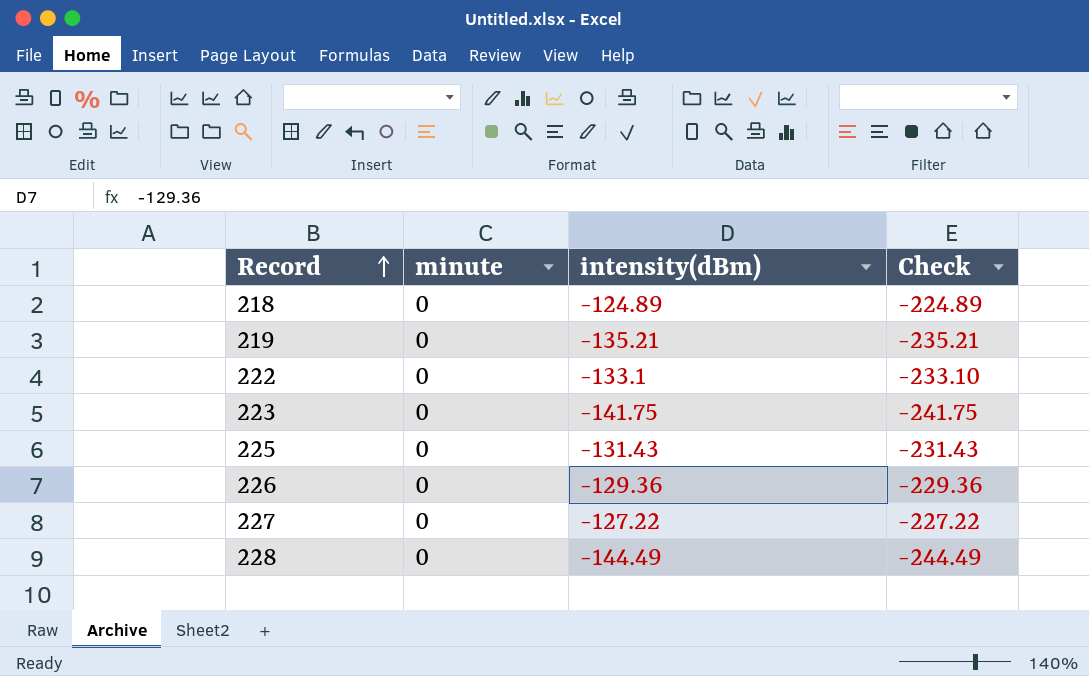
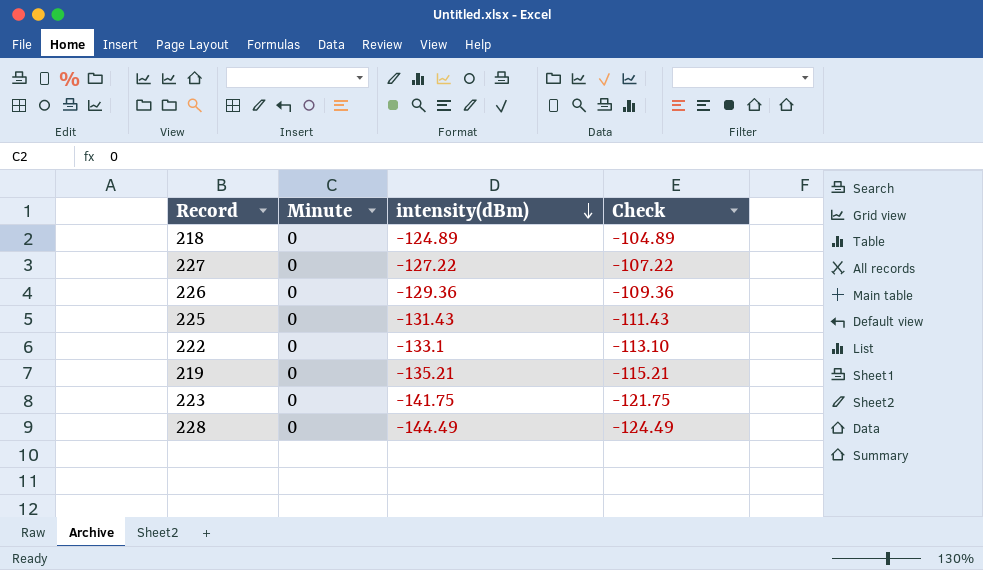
row order: Record ascending -> intensity(dBm) descending
column name: minute -> Minute
column Check | formula: [intensity(dBm)] - 100 -> [intensity(dBm)] + 20

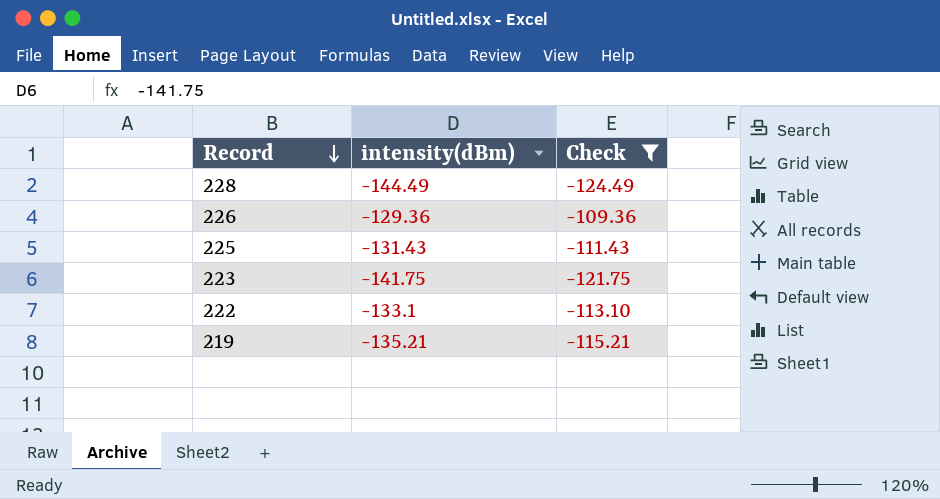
filter: none -> Check <= -109.36
row order: intensity(dBm) descending -> Record descending
column Minute | position: 2 -> none

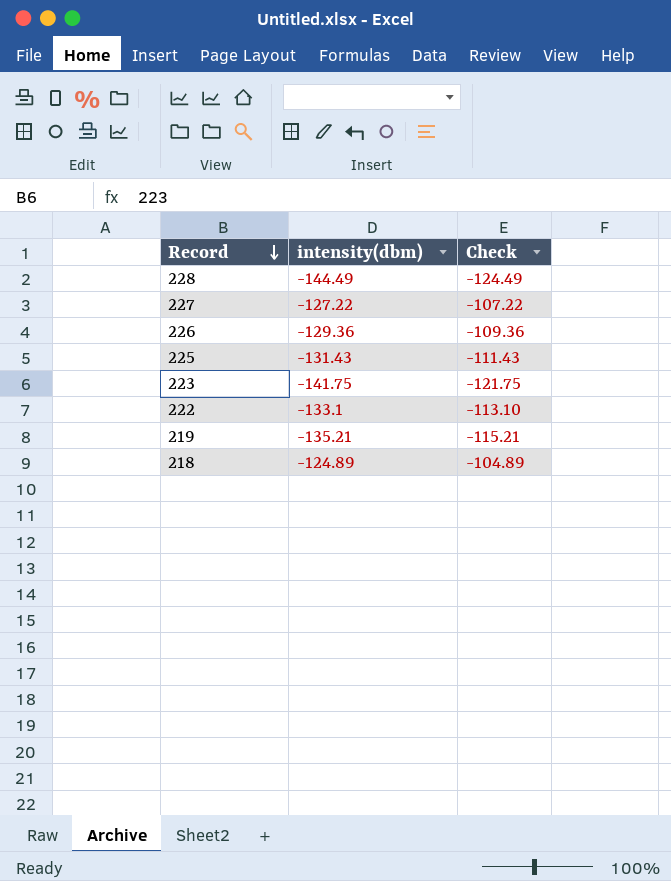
filter: Check <= -109.36 -> none
column name: intensity(dBm) -> intensity(dbm)

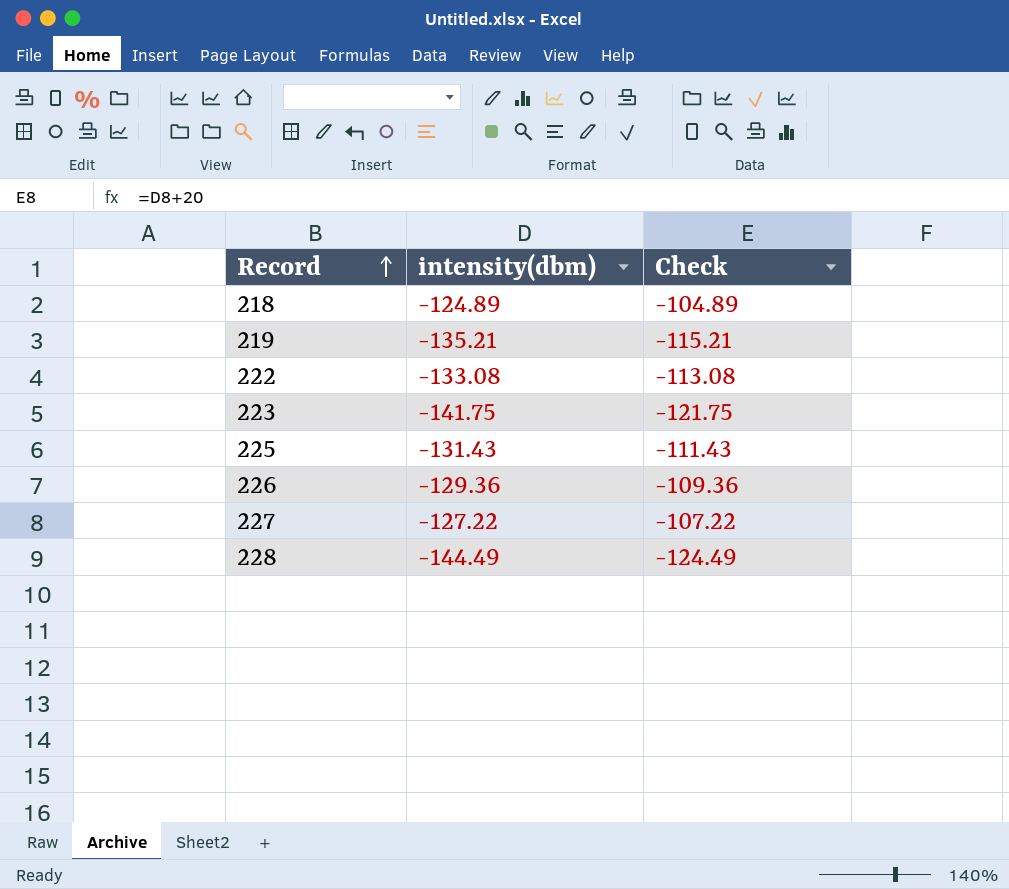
row order: Record descending -> Record ascending
222 | intensity(dbm): -133.1 -> -133.08
222 | Check: -113.10 -> -113.08

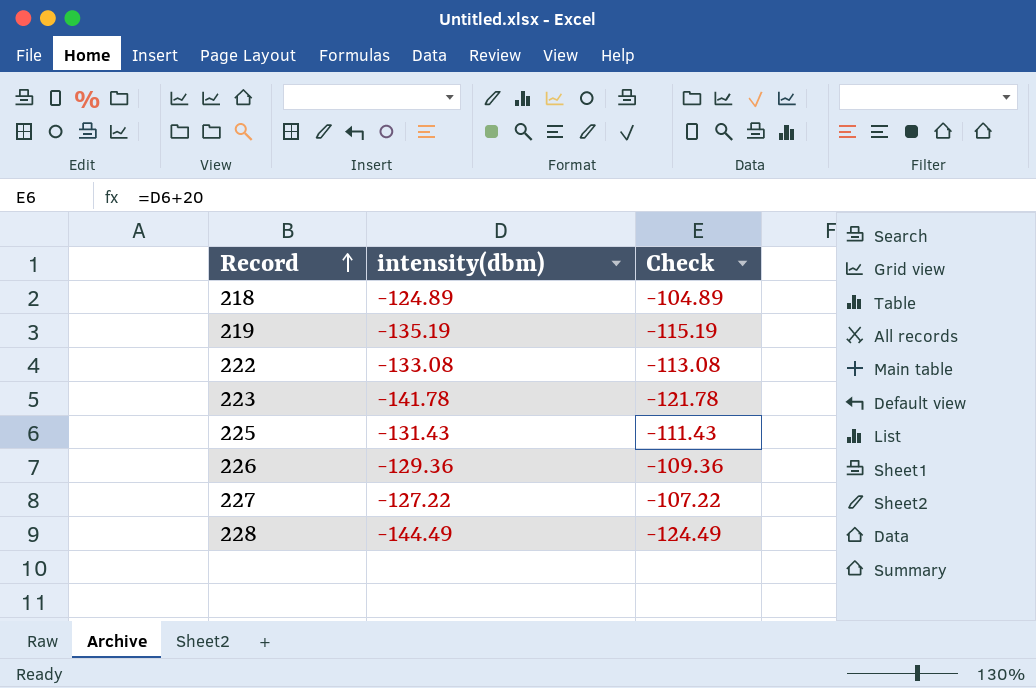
219 | intensity(dbm): -135.21 -> -135.19
219 | Check: -115.21 -> -115.19
223 | intensity(dbm): -141.75 -> -141.78
223 | Check: -121.75 -> -121.78

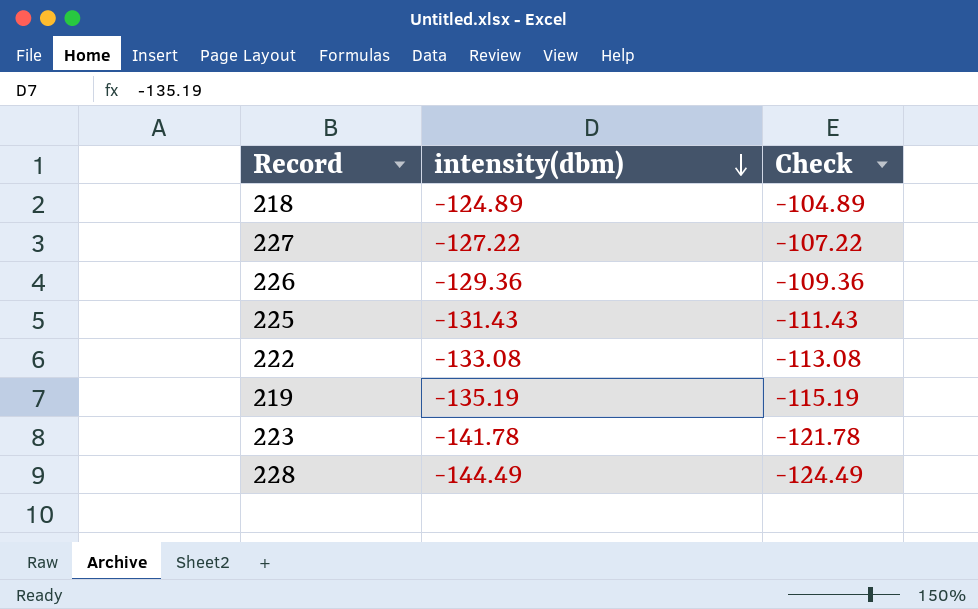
row order: Record ascending -> intensity(dbm) descending

